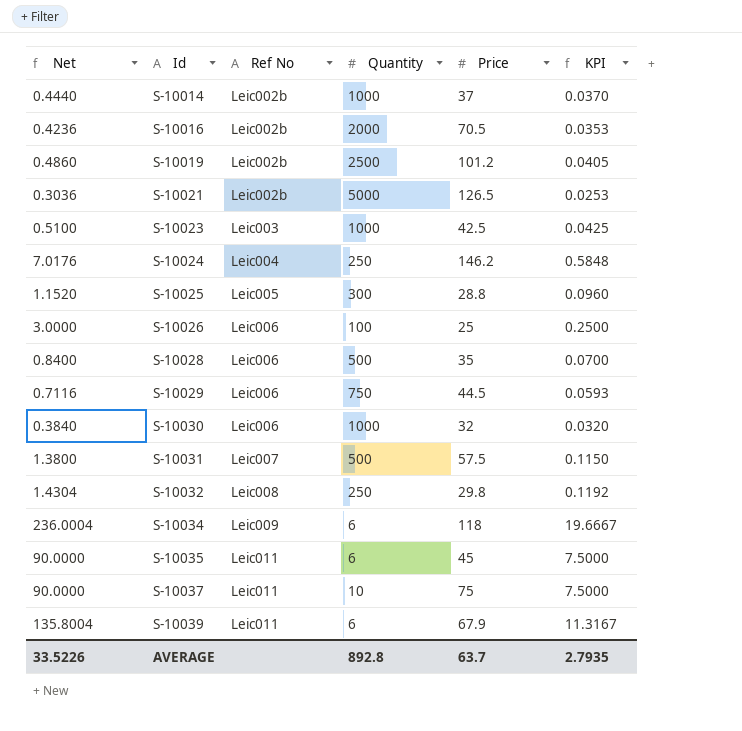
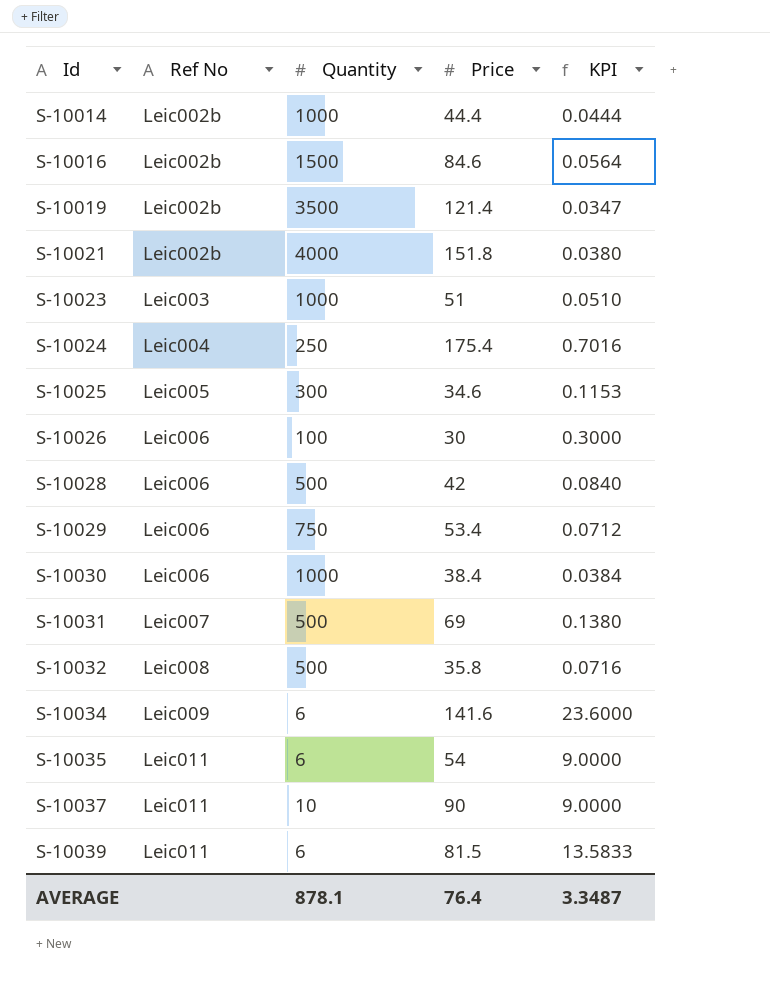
column Net | formula: [KPI] * 12 -> none
S-10014 | Price: 37 -> 44.4
S-10014 | KPI: 0.0370 -> 0.0444
S-10016 | Quantity: 2000 -> 1500
S-10016 | Price: 70.5 -> 84.6
S-10016 | KPI: 0.0353 -> 0.0564
S-10019 | Quantity: 2500 -> 3500
S-10019 | Price: 101.2 -> 121.4
S-10019 | KPI: 0.0405 -> 0.0347
S-10021 | Quantity: 5000 -> 4000
S-10021 | Price: 126.5 -> 151.8
S-10021 | KPI: 0.0253 -> 0.0380
S-10023 | Price: 42.5 -> 51
S-10023 | KPI: 0.0425 -> 0.0510
S-10024 | Price: 146.2 -> 175.4
S-10024 | KPI: 0.5848 -> 0.7016
S-10025 | Price: 28.8 -> 34.6
S-10025 | KPI: 0.0960 -> 0.1153
S-10026 | Price: 25 -> 30
S-10026 | KPI: 0.2500 -> 0.3000
S-10028 | Price: 35 -> 42
S-10028 | KPI: 0.0700 -> 0.0840
S-10029 | Price: 44.5 -> 53.4
S-10029 | KPI: 0.0593 -> 0.0712
S-10030 | Price: 32 -> 38.4
S-10030 | KPI: 0.0320 -> 0.0384
S-10031 | Price: 57.5 -> 69
S-10031 | KPI: 0.1150 -> 0.1380
S-10032 | Quantity: 250 -> 500
S-10032 | Price: 29.8 -> 35.8
S-10032 | KPI: 0.1192 -> 0.0716
S-10034 | Price: 118 -> 141.6
S-10034 | KPI: 19.6667 -> 23.6000
S-10035 | Price: 45 -> 54
S-10035 | KPI: 7.5000 -> 9.0000
S-10037 | Price: 75 -> 90
S-10037 | KPI: 7.5000 -> 9.0000
S-10039 | Price: 67.9 -> 81.5
S-10039 | KPI: 11.3167 -> 13.5833
AVERAGE | Quantity: 892.8 -> 878.1
AVERAGE | Price: 63.7 -> 76.4
AVERAGE | KPI: 2.7935 -> 3.3487

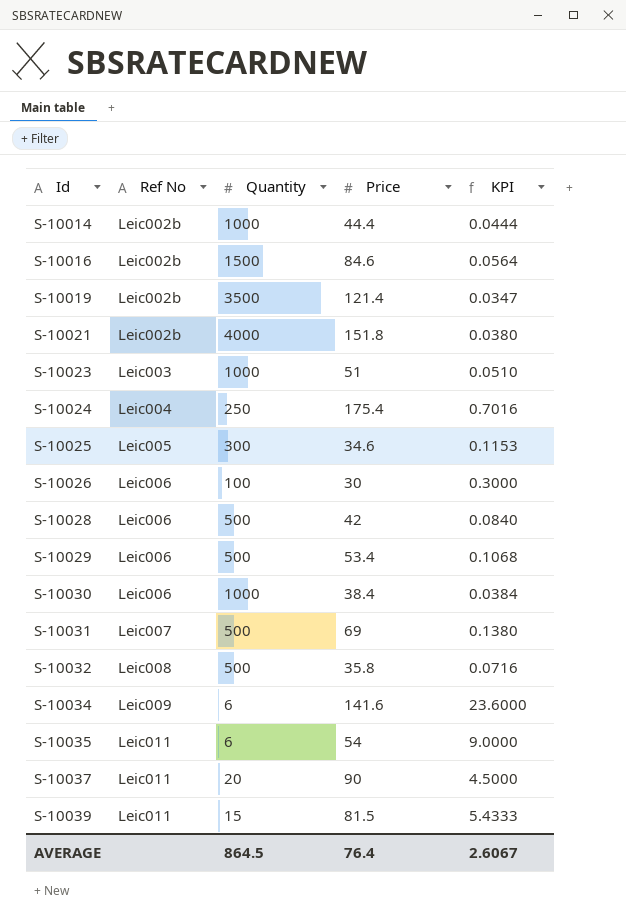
S-10029 | Quantity: 750 -> 500
S-10029 | KPI: 0.0712 -> 0.1068
S-10037 | Quantity: 10 -> 20
S-10037 | KPI: 9.0000 -> 4.5000
S-10039 | Quantity: 6 -> 15
S-10039 | KPI: 13.5833 -> 5.4333
AVERAGE | Quantity: 878.1 -> 864.5
AVERAGE | KPI: 3.3487 -> 2.6067

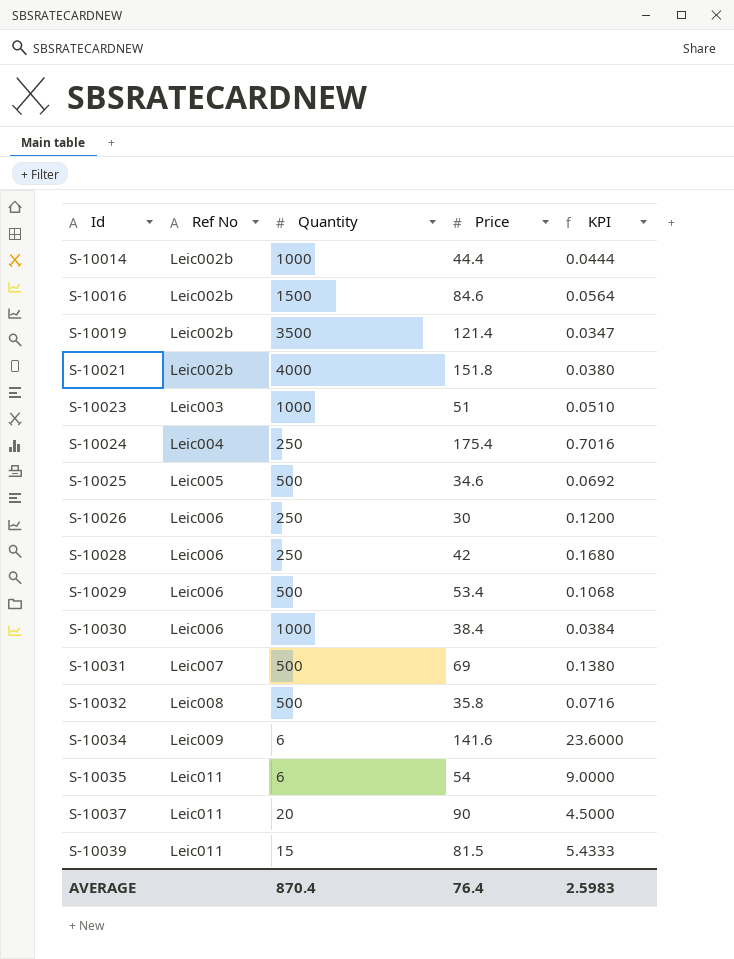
S-10025 | Quantity: 300 -> 500
S-10025 | KPI: 0.1153 -> 0.0692
S-10026 | Quantity: 100 -> 250
S-10026 | KPI: 0.3000 -> 0.1200
S-10028 | Quantity: 500 -> 250
S-10028 | KPI: 0.0840 -> 0.1680
AVERAGE | Quantity: 864.5 -> 870.4
AVERAGE | KPI: 2.6067 -> 2.5983

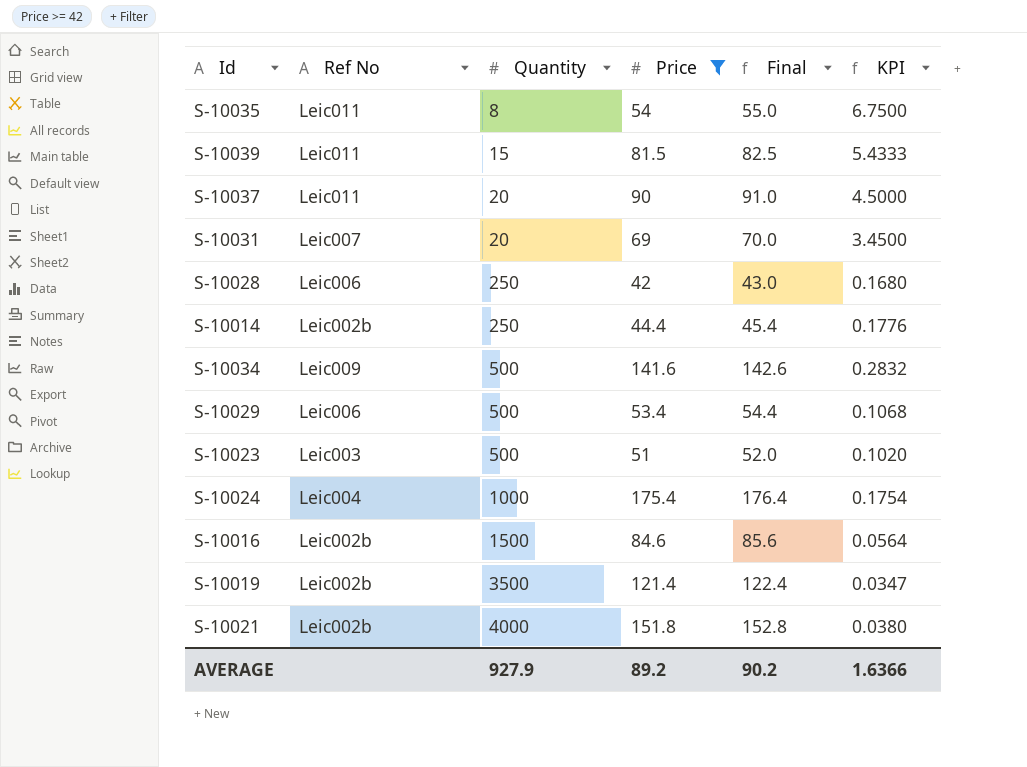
filter: none -> Price >= 42
row order: Id ascending -> Quantity ascending
column Final | formula: none -> [Price] + 1
S-10035 | Quantity: 6 -> 8
S-10035 | KPI: 9.0000 -> 6.7500
S-10031 | Quantity: 500 -> 20
S-10031 | KPI: 0.1380 -> 3.4500
S-10014 | Quantity: 1000 -> 250
S-10014 | KPI: 0.0444 -> 0.1776
S-10034 | Quantity: 6 -> 500
S-10034 | KPI: 23.6000 -> 0.2832
S-10023 | Quantity: 1000 -> 500
S-10023 | KPI: 0.0510 -> 0.1020
S-10024 | Quantity: 250 -> 1000
S-10024 | KPI: 0.7016 -> 0.1754
AVERAGE | Quantity: 870.4 -> 927.9
AVERAGE | Price: 76.4 -> 89.2
AVERAGE | KPI: 2.5983 -> 1.6366

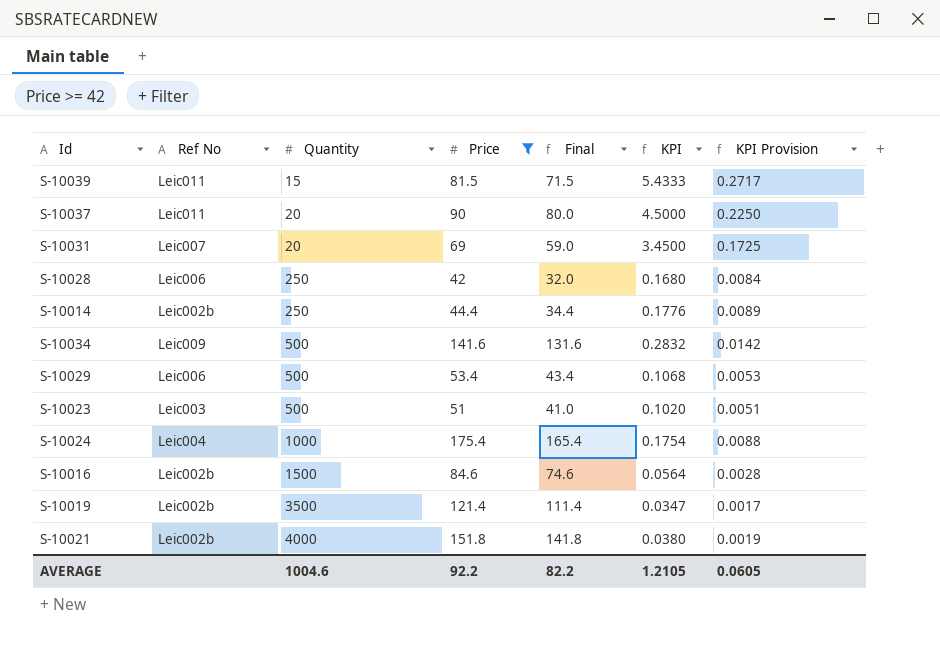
column Final | formula: [Price] + 1 -> [Price] - 10
column KPI Provision | formula: none -> [KPI] * 0.05
row S-10035: Leic011 | 8 | 54 | 55.0 | 6.7500 -> none
AVERAGE | Quantity: 927.9 -> 1004.6
AVERAGE | Price: 89.2 -> 92.2
AVERAGE | Final: 90.2 -> 82.2
AVERAGE | KPI: 1.6366 -> 1.2105

